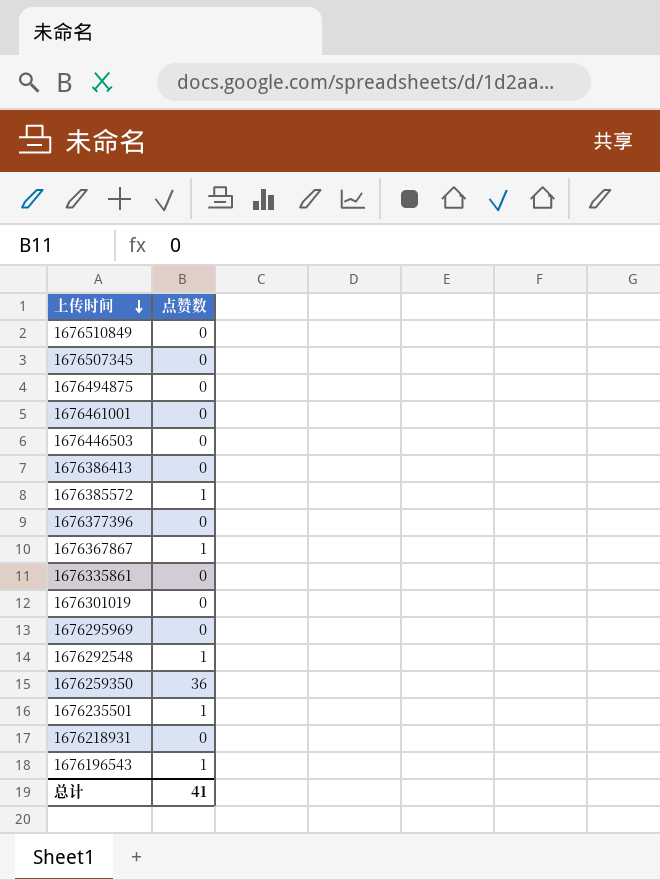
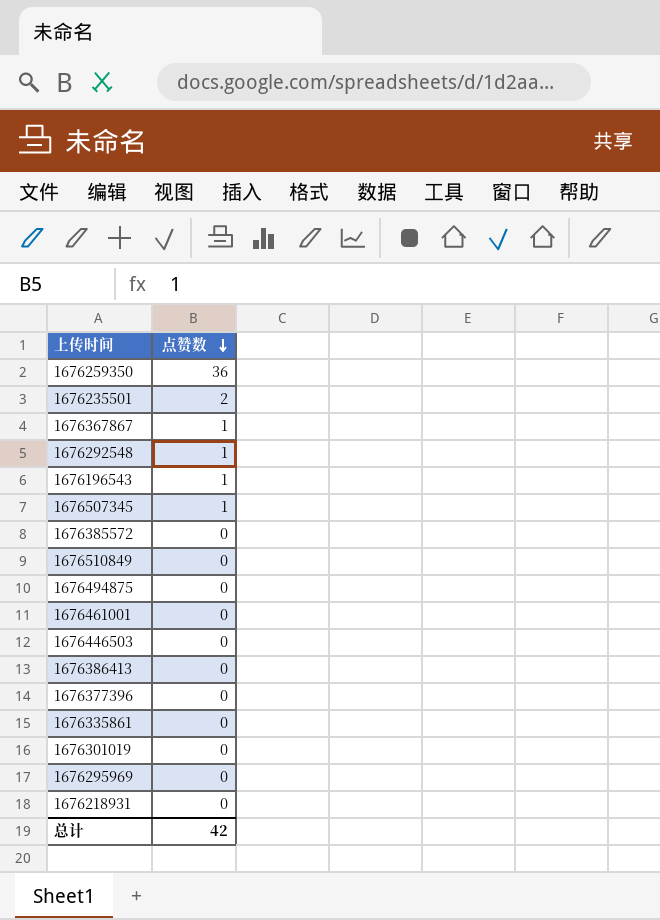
row order: 上传时间 descending -> 点赞数 descending
1676235501 | 点赞数: 1 -> 2
1676507345 | 点赞数: 0 -> 1
1676385572 | 点赞数: 1 -> 0
总计 | 点赞数: 41 -> 42

